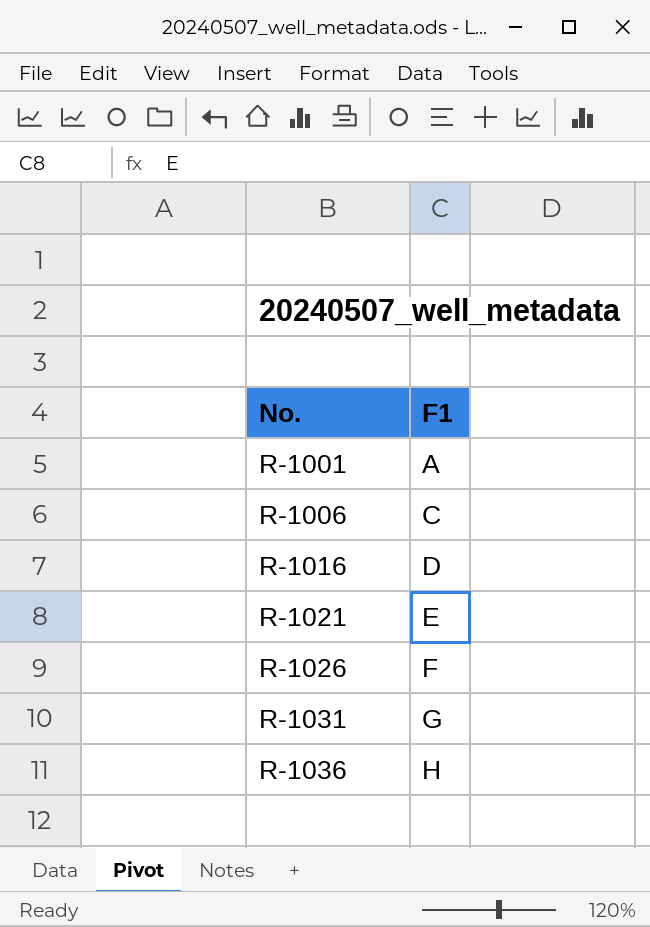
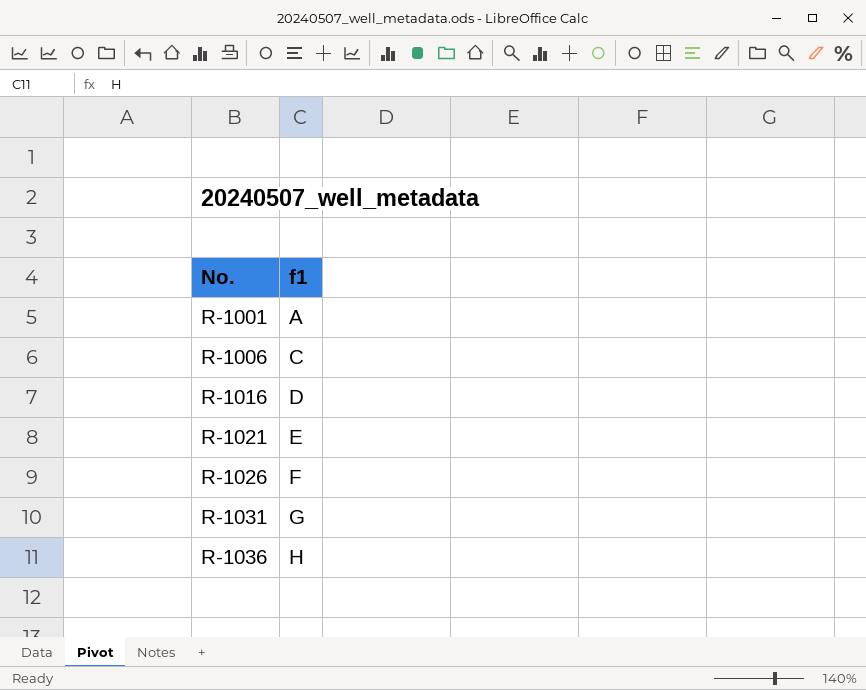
column name: F1 -> f1

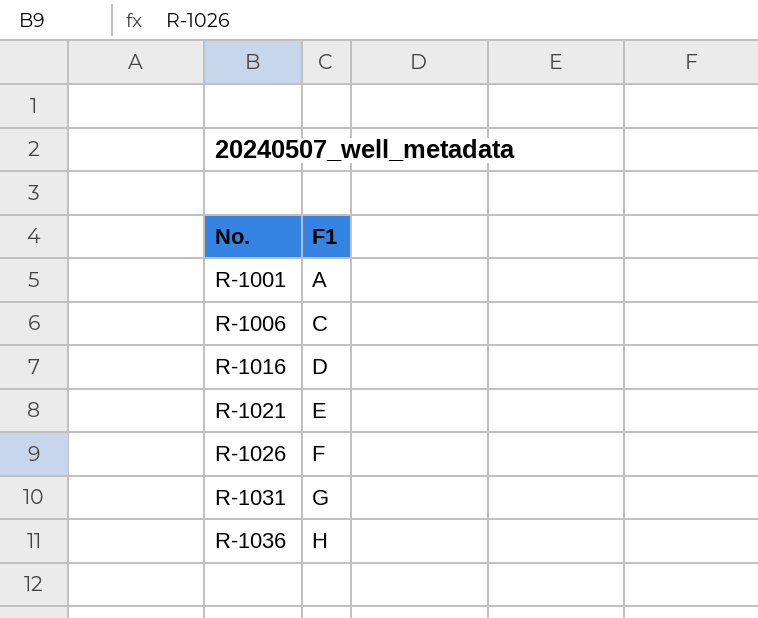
column name: f1 -> F1

